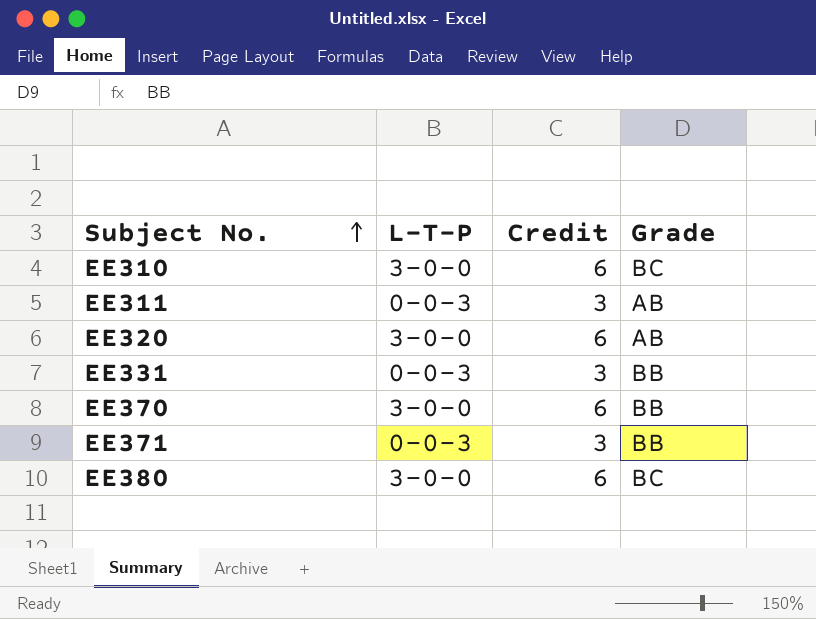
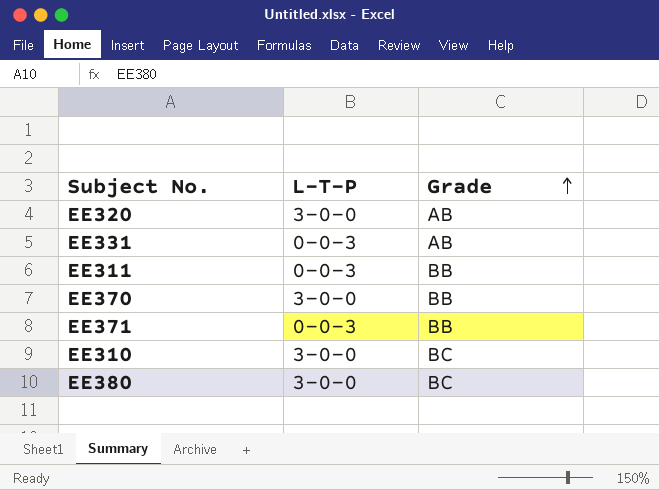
row order: Subject No. ascending -> Grade ascending
column Credit | position: 3 -> none
EE331 | Grade: BB -> AB
EE311 | Grade: AB -> BB

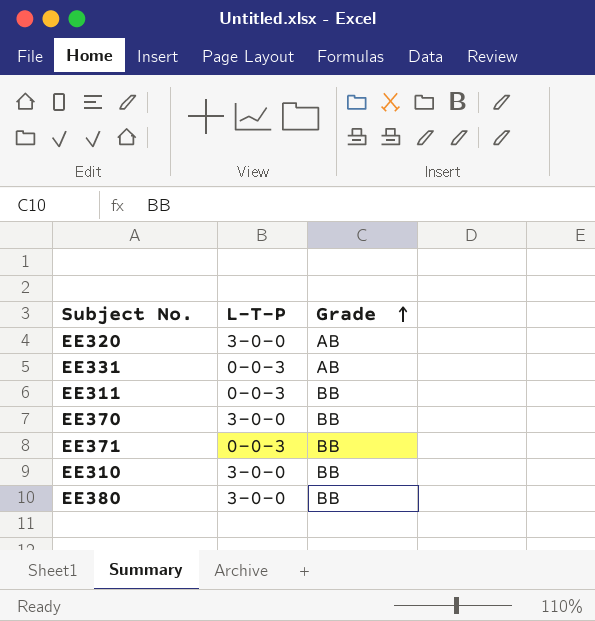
EE310 | Grade: BC -> BB
EE380 | Grade: BC -> BB

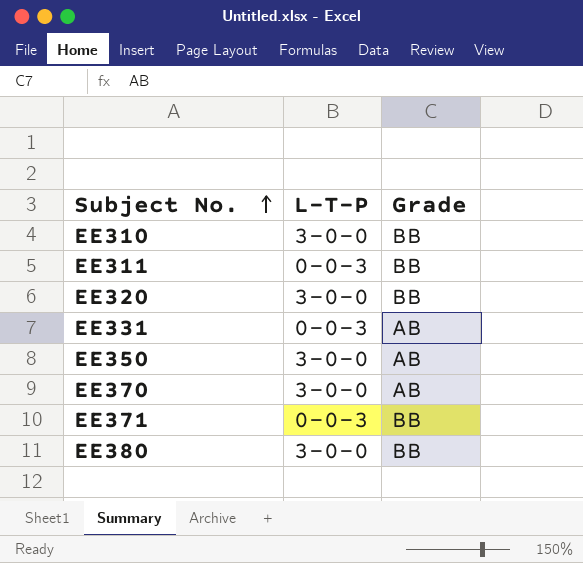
row order: Grade ascending -> Subject No. ascending
EE320 | Grade: AB -> BB
row EE350: none -> 3-0-0 | AB
EE370 | Grade: BB -> AB

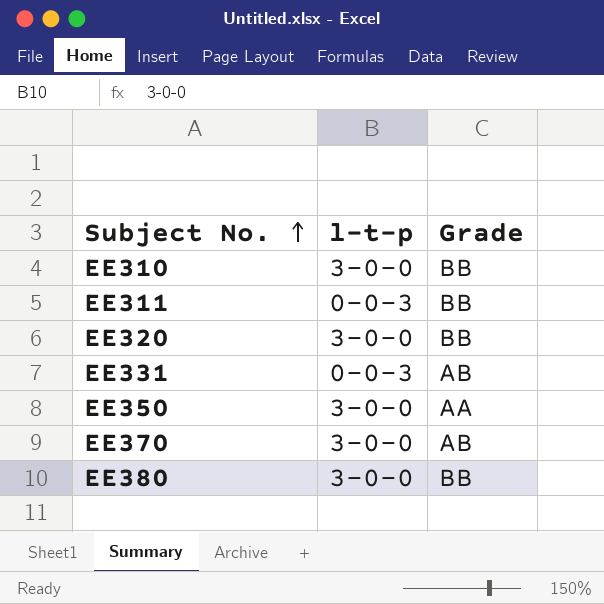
column name: L-T-P -> l-t-p
row EE371: 0-0-3 | BB -> none
EE350 | Grade: AB -> AA

